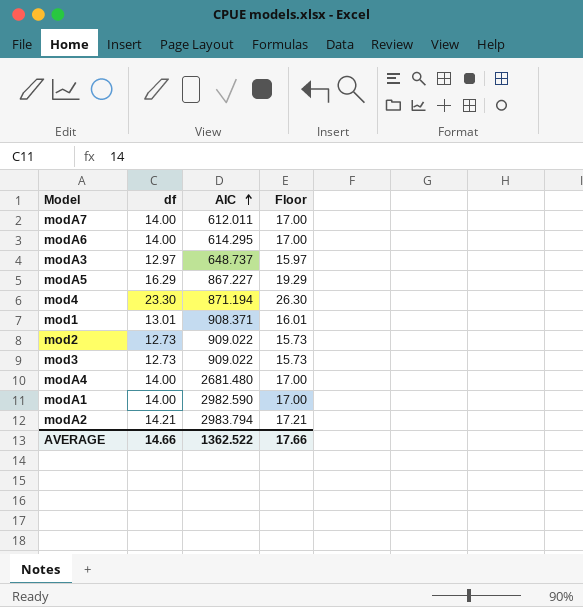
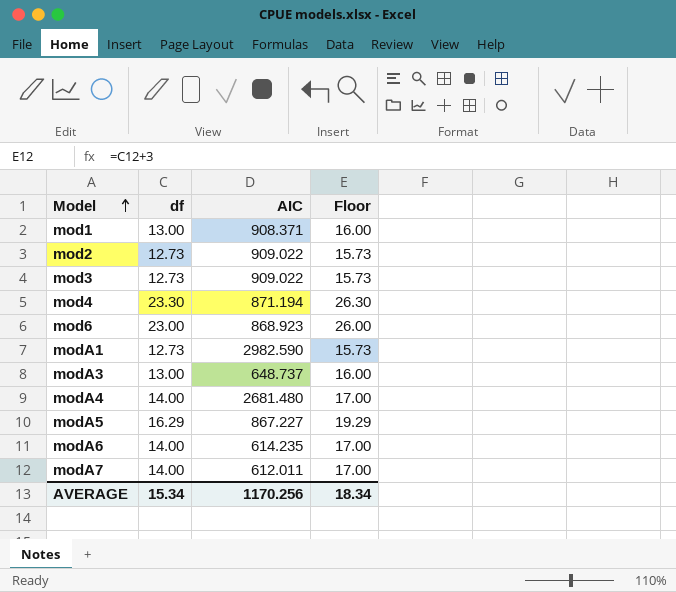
row order: AIC ascending -> Model ascending
row modA2: 14.21 | 2983.794 | 17.21 -> none
mod1 | df: 13.01 -> 13.00
mod1 | Floor: 16.01 -> 16.00
row mod6: none -> 23.00 | 868.923 | 26.00
modA1 | df: 14.00 -> 12.73
modA1 | Floor: 17.00 -> 15.73
modA3 | df: 12.97 -> 13.00
modA3 | Floor: 15.97 -> 16.00
modA6 | AIC: 614.295 -> 614.235
AVERAGE | df: 14.66 -> 15.34
AVERAGE | AIC: 1362.522 -> 1170.256
AVERAGE | Floor: 17.66 -> 18.34

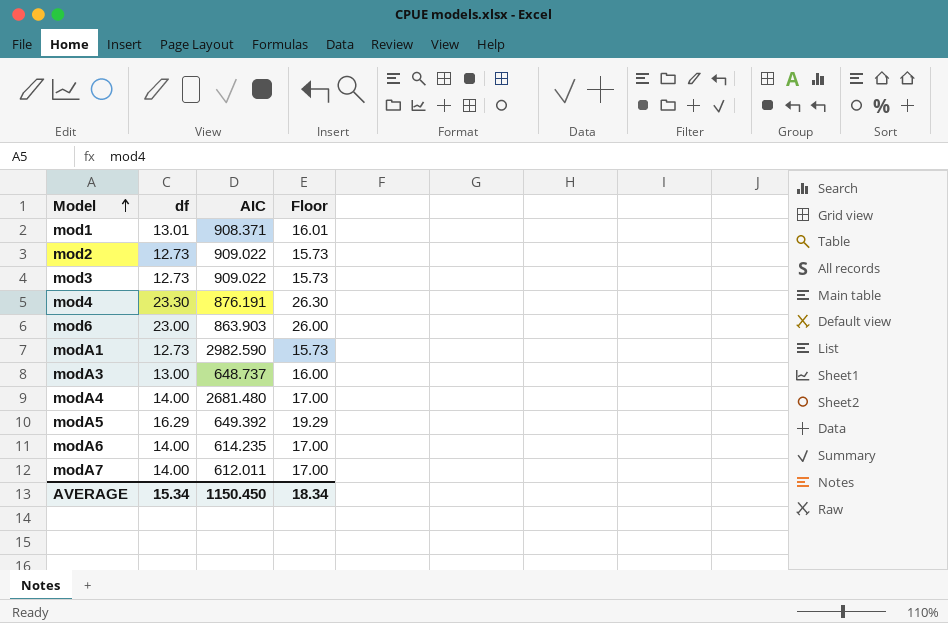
mod1 | df: 13.00 -> 13.01
mod1 | Floor: 16.00 -> 16.01
mod4 | AIC: 871.194 -> 876.191
mod6 | AIC: 868.923 -> 863.903
modA5 | AIC: 867.227 -> 649.392
AVERAGE | AIC: 1170.256 -> 1150.450

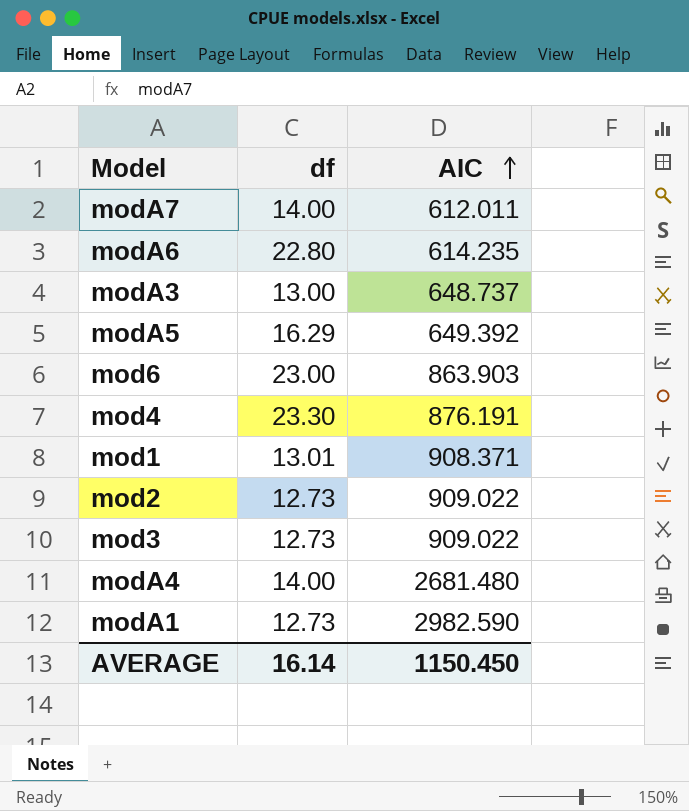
row order: Model ascending -> AIC ascending
column Floor | formula: [df] + 3 -> none
modA6 | df: 14.00 -> 22.80
AVERAGE | df: 15.34 -> 16.14

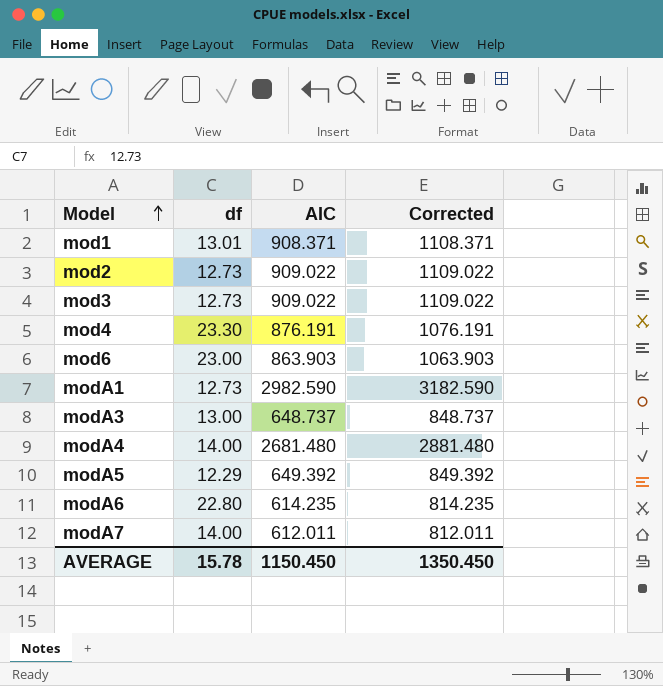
row order: AIC ascending -> Model ascending
column Corrected | formula: none -> [AIC] + 200
modA5 | df: 16.29 -> 12.29
AVERAGE | df: 16.14 -> 15.78

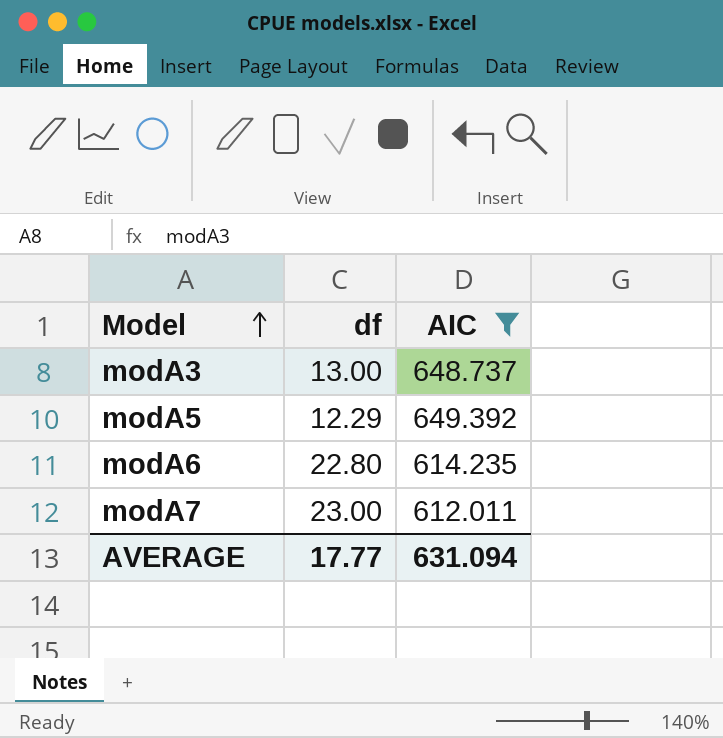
filter: none -> AIC <= 649.392
column Corrected | formula: [AIC] + 200 -> none
modA7 | df: 14.00 -> 23.00
AVERAGE | df: 15.78 -> 17.77
AVERAGE | AIC: 1150.450 -> 631.094

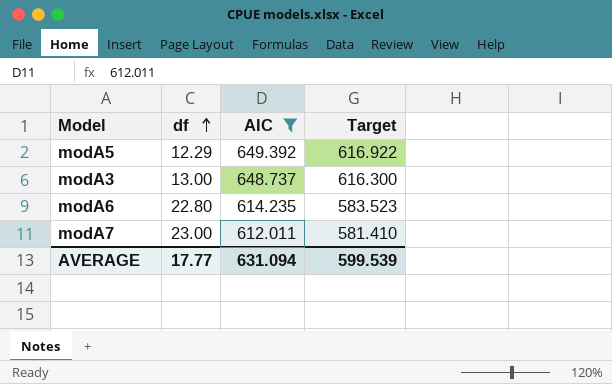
row order: Model ascending -> df ascending
column Target | formula: none -> [AIC] * 0.95

